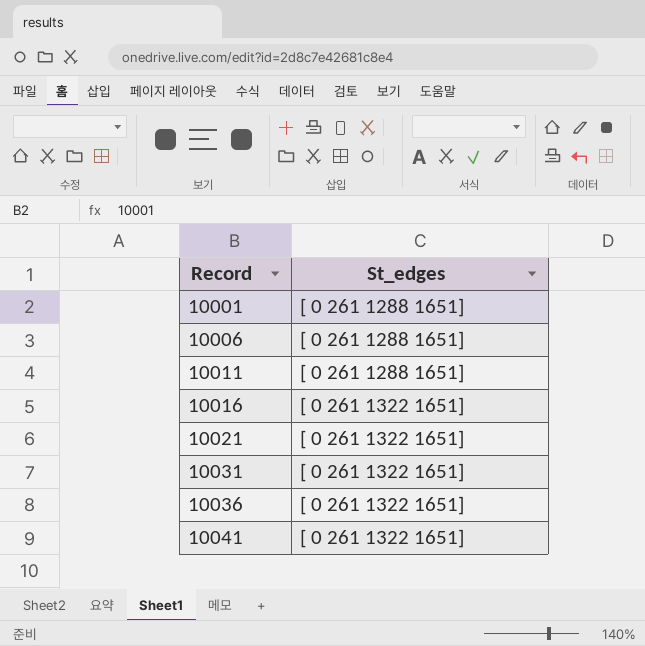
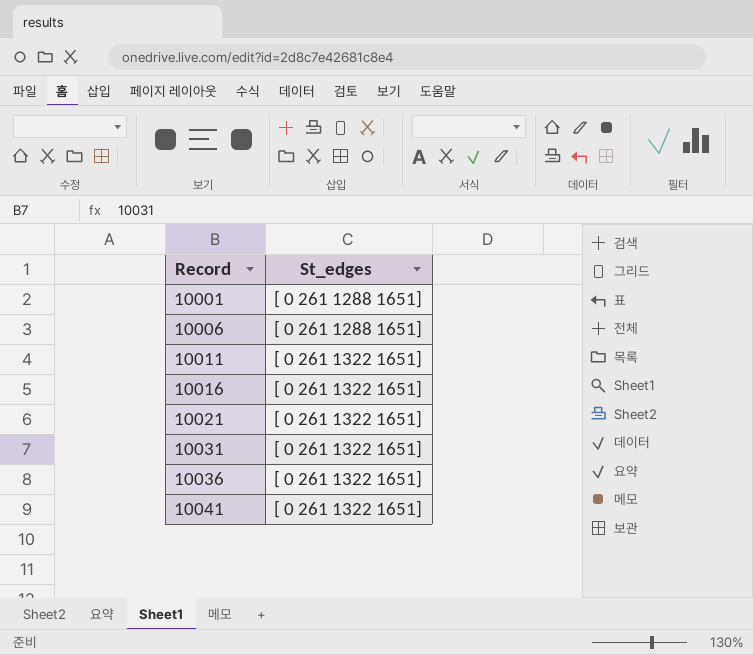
10011 | St_edges: [ 0 261 1288 1651] -> [ 0 261 1322 1651]

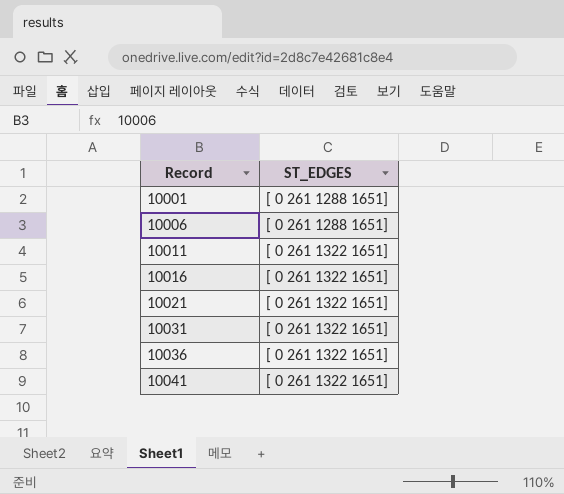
column name: St_edges -> ST_EDGES

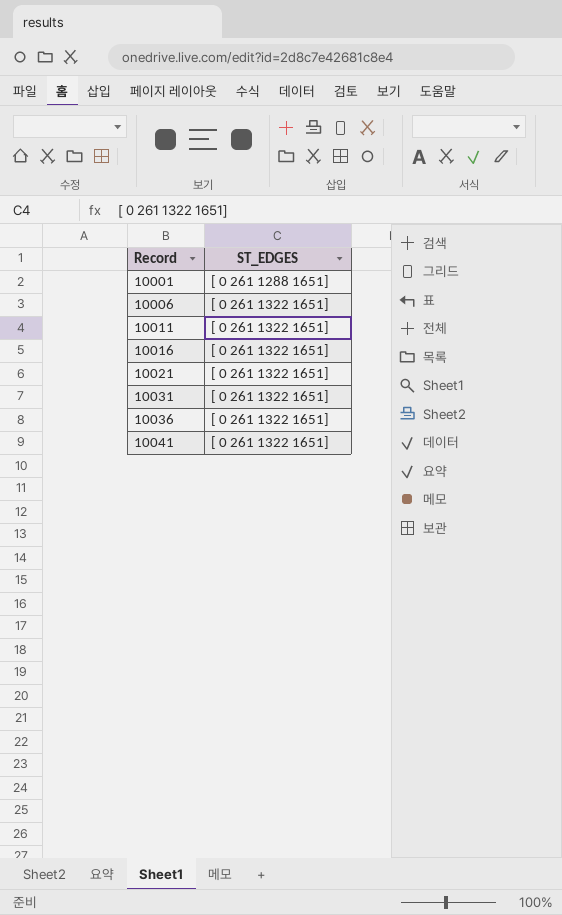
10006 | ST_EDGES: [ 0 261 1288 1651] -> [ 0 261 1322 1651]

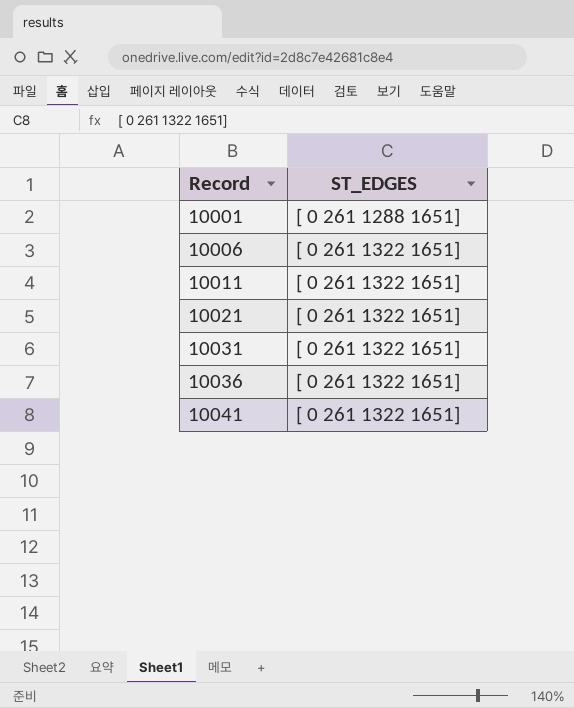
row 10016: [ 0 261 1322 1651] -> none

